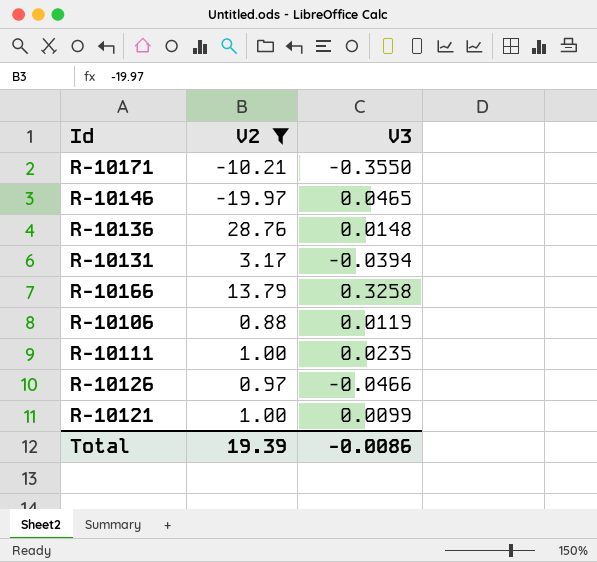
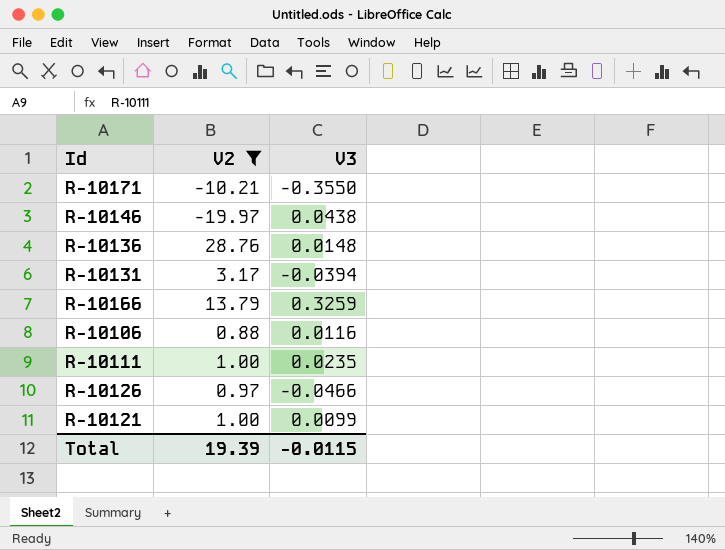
R-10146 | V3: 0.0465 -> 0.0438
R-10166 | V3: 0.3258 -> 0.3259
R-10106 | V3: 0.0119 -> 0.0116
Total | V3: -0.0086 -> -0.0115

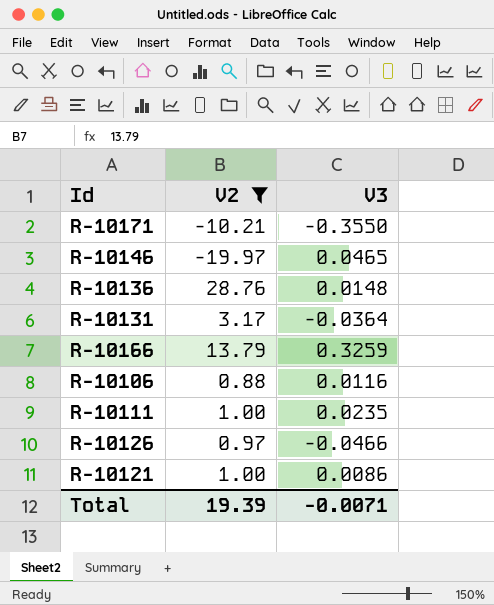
R-10146 | V3: 0.0438 -> 0.0465
R-10131 | V3: -0.0394 -> -0.0364
R-10121 | V3: 0.0099 -> 0.0086
Total | V3: -0.0115 -> -0.0071

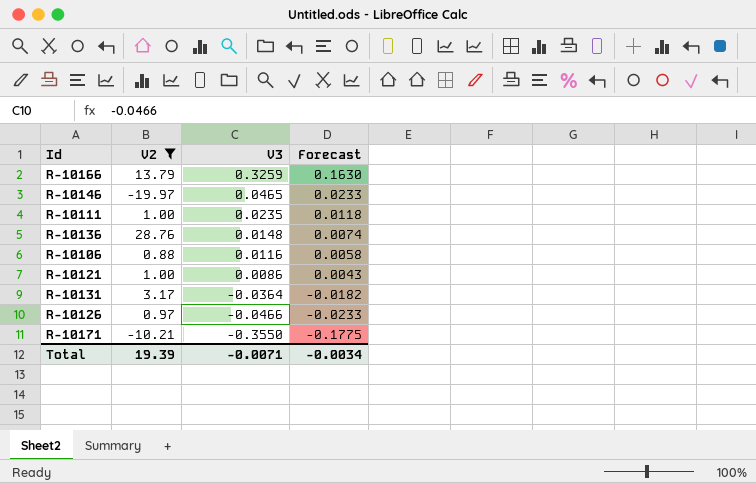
row order: none -> V3 descending
column Forecast | formula: none -> [V3] * 0.5

